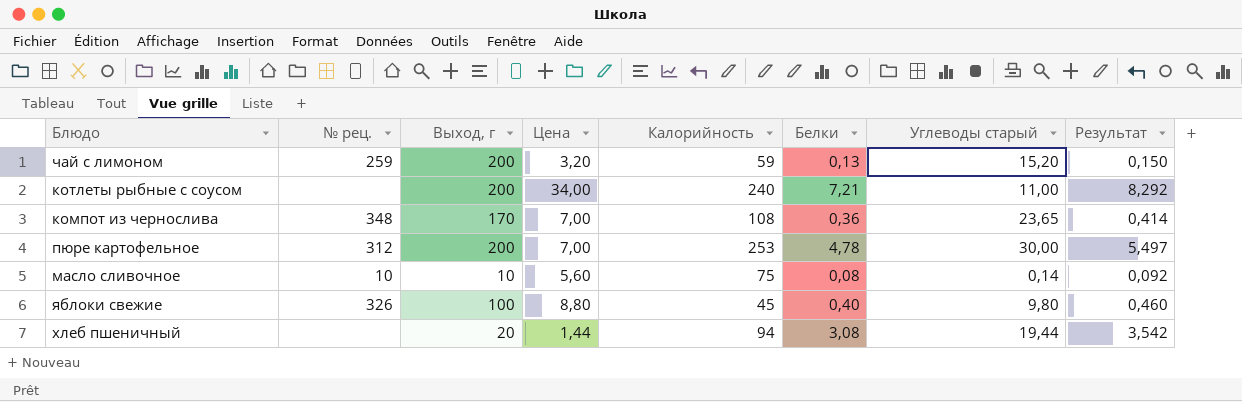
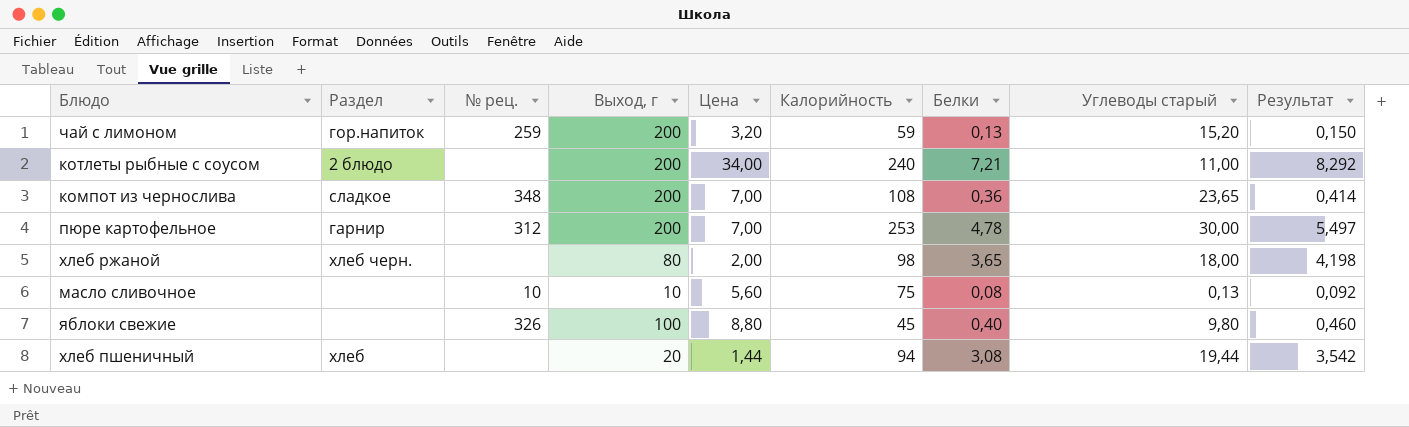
column Раздел | position: none -> 2
компот из чернослива | Выход, г: 170 -> 200
row хлеб ржаной: none -> хлеб черн. | none | 80 | 2,00 | 98 | 3,65 | 18,00 | 4,198
масло сливочное | Углеводы старый: 0,14 -> 0,13

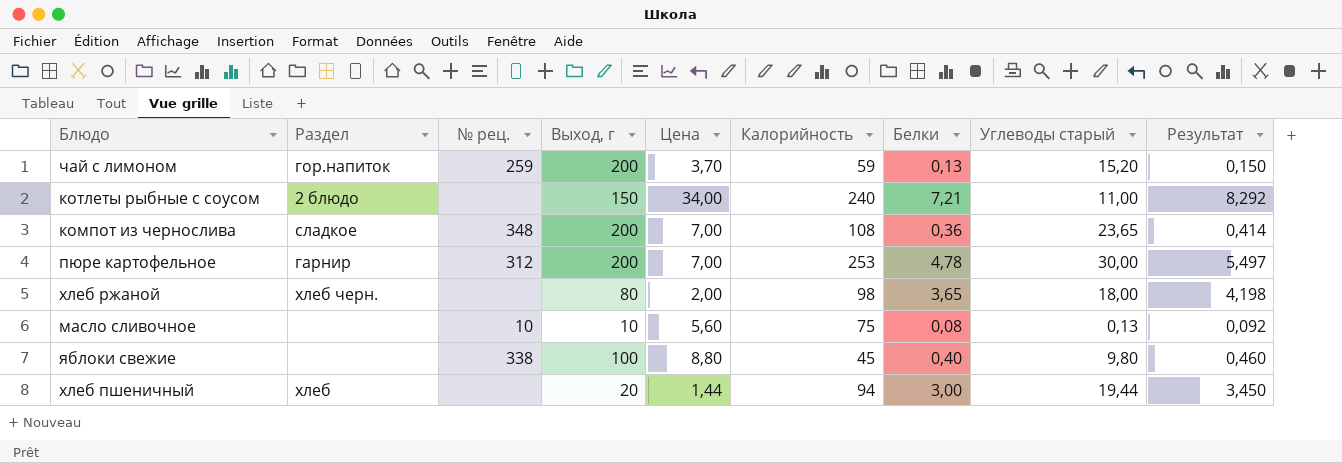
чай с лимоном | Цена: 3,20 -> 3,70
котлеты рыбные с соусом | Выход, г: 200 -> 150
яблоки свежие | № рец.: 326 -> 338
хлеб пшеничный | Белки: 3,08 -> 3,00
хлеб пшеничный | Результат: 3,542 -> 3,450

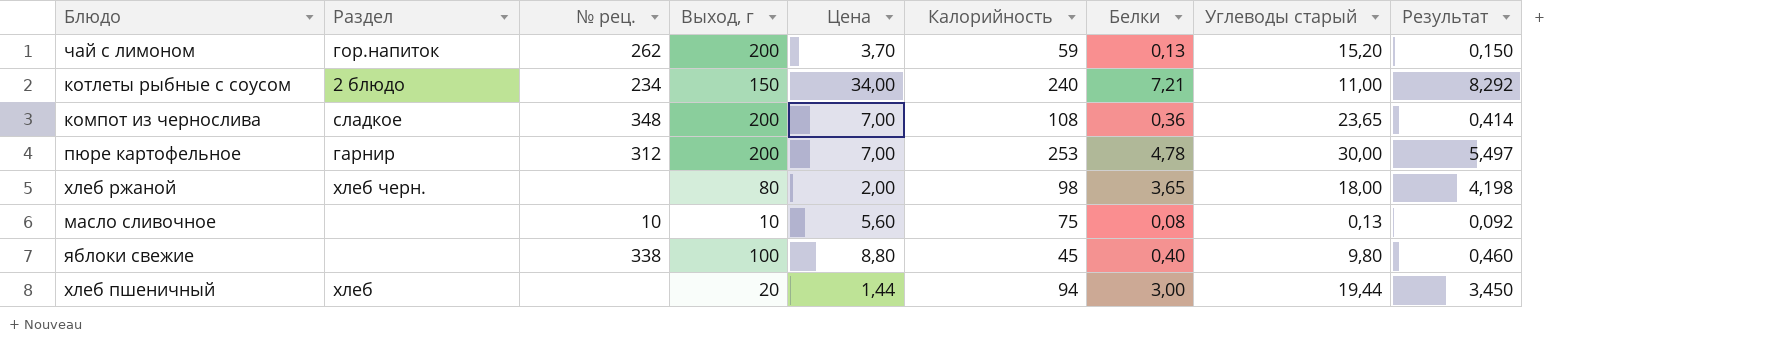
чай с лимоном | № рец.: 259 -> 262
котлеты рыбные с соусом | № рец.: none -> 234

